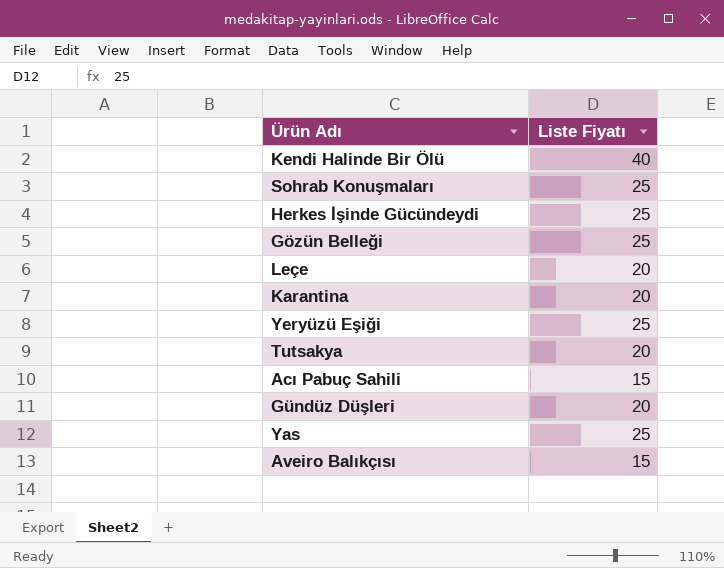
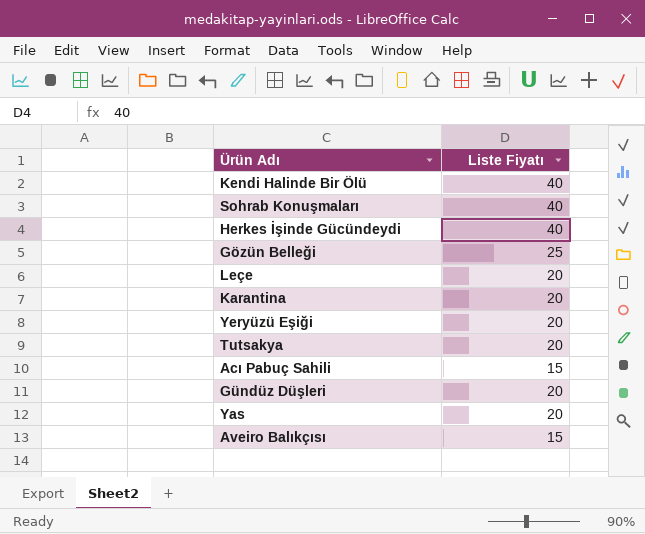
Sohrab Konuşmaları | Liste Fiyatı: 25 -> 40
Herkes İşinde Gücündeydi | Liste Fiyatı: 25 -> 40
Yeryüzü Eşiği | Liste Fiyatı: 25 -> 20
Yas | Liste Fiyatı: 25 -> 20

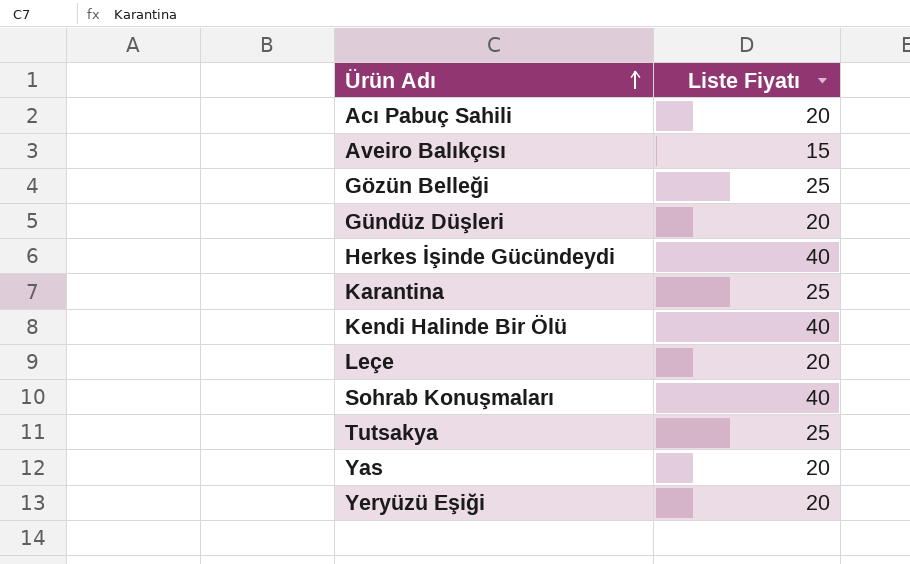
row order: none -> Ürün Adı ascending
Acı Pabuç Sahili | Liste Fiyatı: 15 -> 20
Karantina | Liste Fiyatı: 20 -> 25
Tutsakya | Liste Fiyatı: 20 -> 25

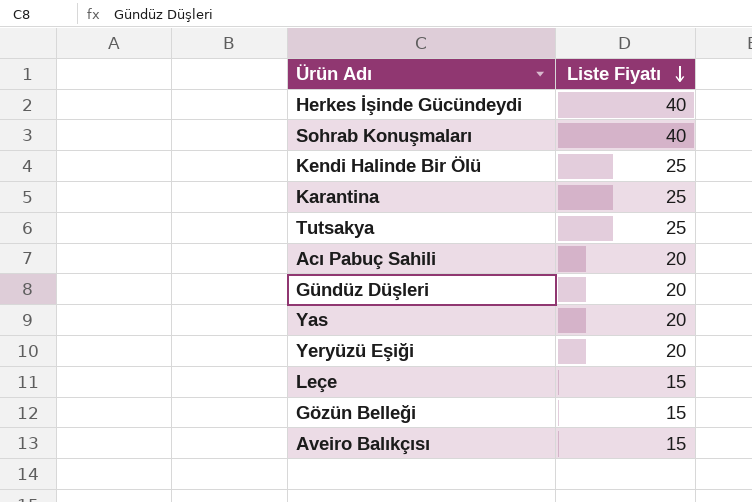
row order: Ürün Adı ascending -> Liste Fiyatı descending
Kendi Halinde Bir Ölü | Liste Fiyatı: 40 -> 25
Leçe | Liste Fiyatı: 20 -> 15
Gözün Belleği | Liste Fiyatı: 25 -> 15

